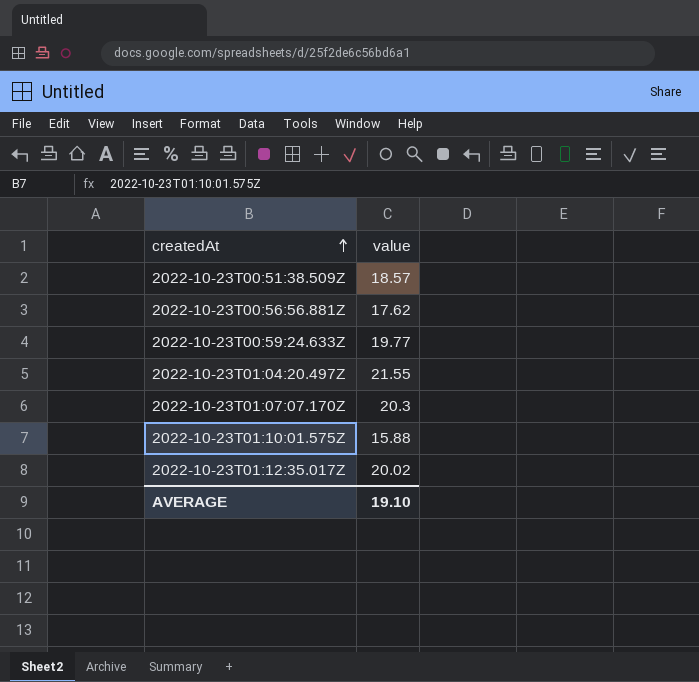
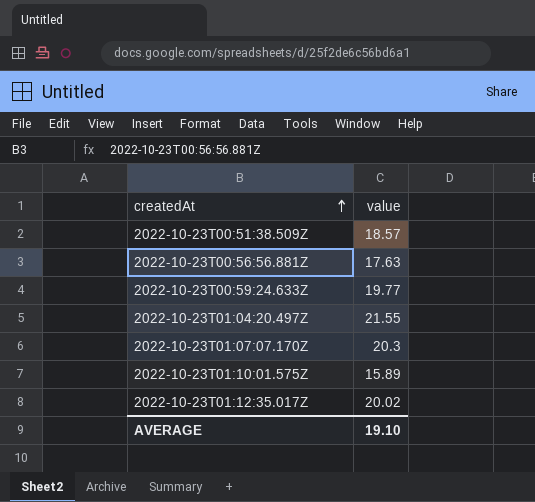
2022-10-23T00:56:56.881Z | value: 17.62 -> 17.63
2022-10-23T01:10:01.575Z | value: 15.88 -> 15.89

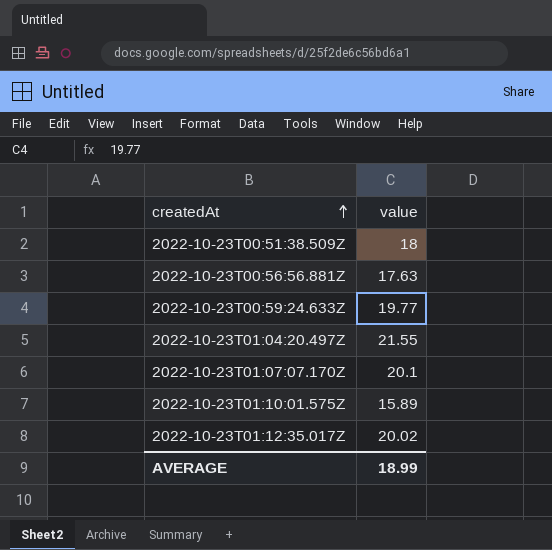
2022-10-23T00:51:38.509Z | value: 18.57 -> 18
2022-10-23T01:07:07.170Z | value: 20.3 -> 20.1
AVERAGE | value: 19.10 -> 18.99

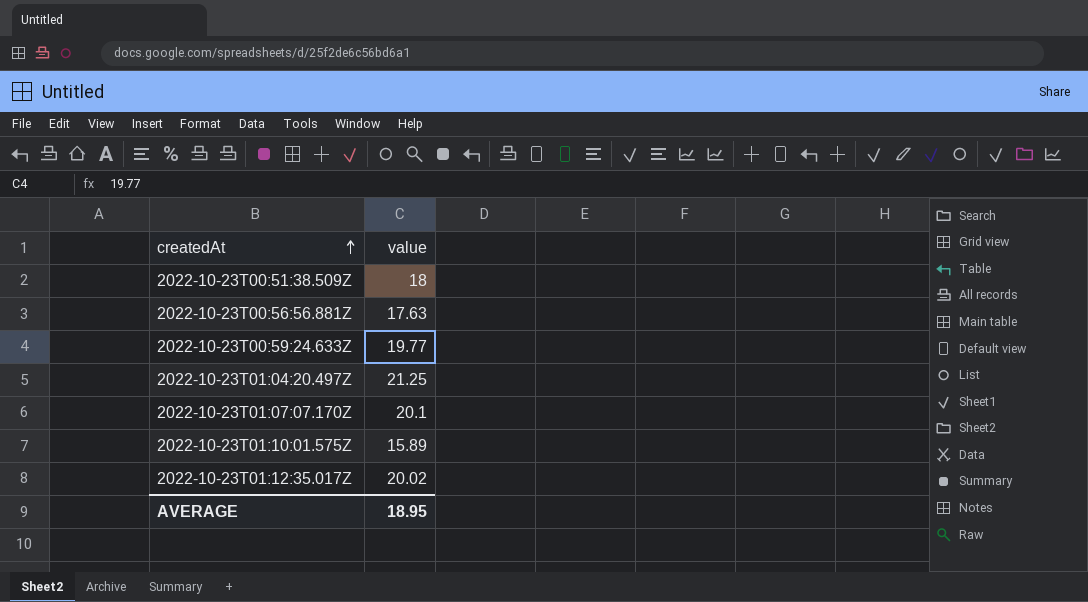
2022-10-23T01:04:20.497Z | value: 21.55 -> 21.25
AVERAGE | value: 18.99 -> 18.95

